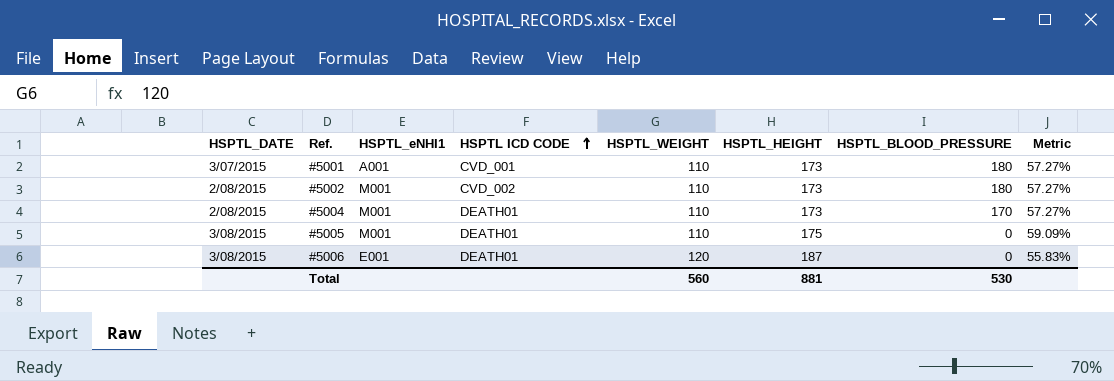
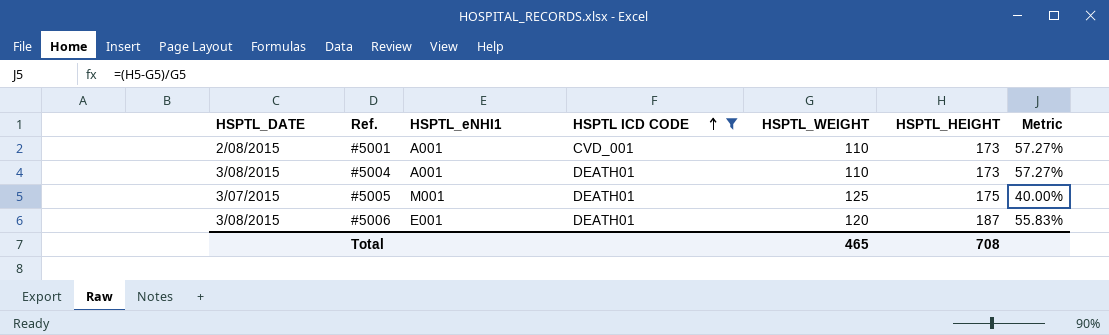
filter: none -> HSPTL ICD CODE != CVD_002
column HSPTL_BLOOD_PRESSURE | position: 7 -> none
#5001 | HSPTL_DATE: 3/07/2015 -> 2/08/2015
#5004 | HSPTL_DATE: 2/08/2015 -> 3/08/2015
#5004 | HSPTL_eNHI1: M001 -> A001
#5005 | HSPTL_DATE: 3/08/2015 -> 3/07/2015
#5005 | HSPTL_WEIGHT: 110 -> 125
#5005 | Metric: 59.09% -> 40.00%
Total | HSPTL_WEIGHT: 560 -> 465
Total | HSPTL_HEIGHT: 881 -> 708

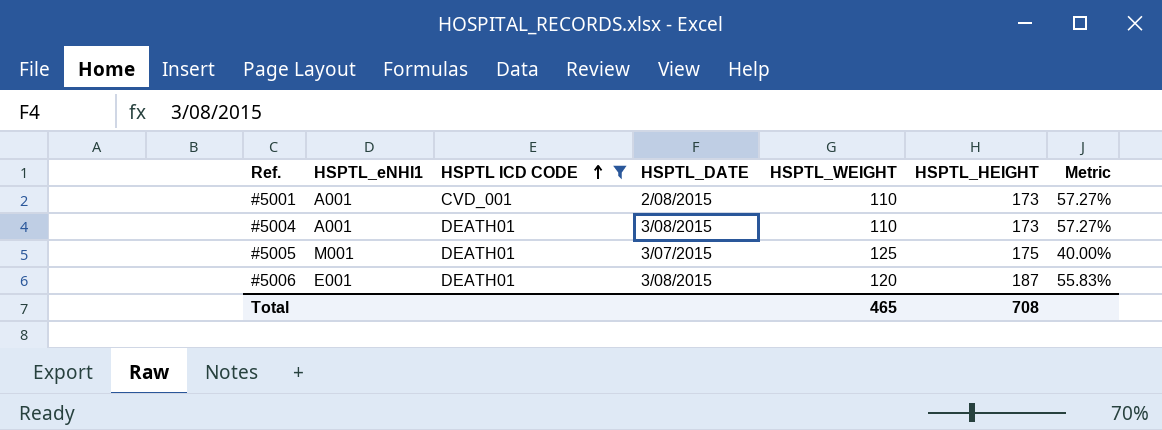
column HSPTL_DATE | position: 1 -> 4

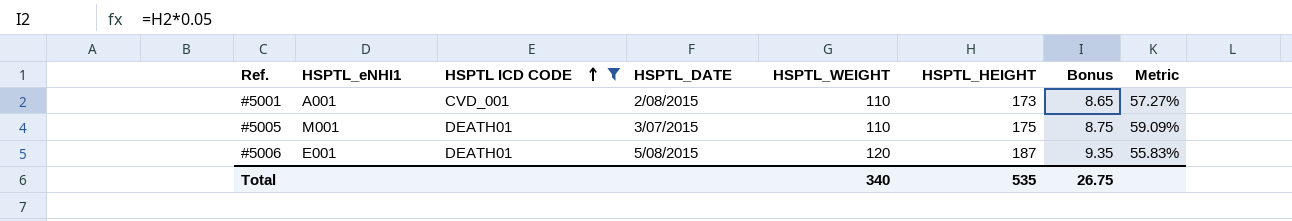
column Bonus | formula: none -> [HSPTL_HEIGHT] * 0.05
row #5004: A001 | DEATH01 | 3/08/2015 | 110 | 173 | 57.27% -> none
#5005 | HSPTL_WEIGHT: 125 -> 110
#5005 | Metric: 40.00% -> 59.09%
#5006 | HSPTL_DATE: 3/08/2015 -> 5/08/2015
Total | HSPTL_WEIGHT: 465 -> 340
Total | HSPTL_HEIGHT: 708 -> 535

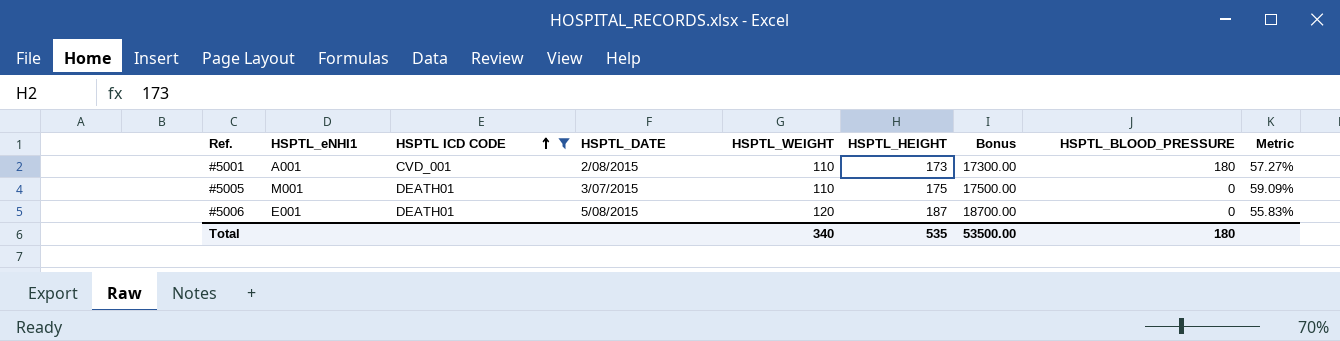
column Bonus | formula: [HSPTL_HEIGHT] * 0.05 -> [HSPTL_HEIGHT] * 100
column HSPTL_BLOOD_PRESSURE | position: none -> 8
Total | Bonus: 26.75 -> 53500.00

